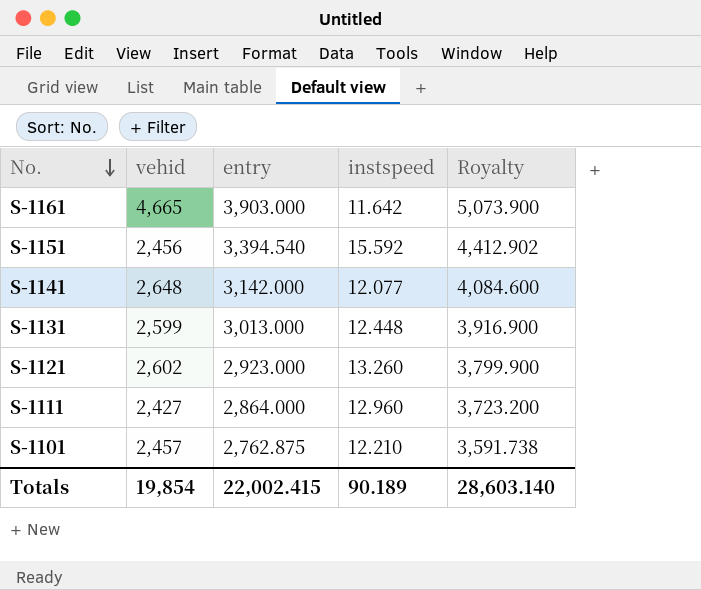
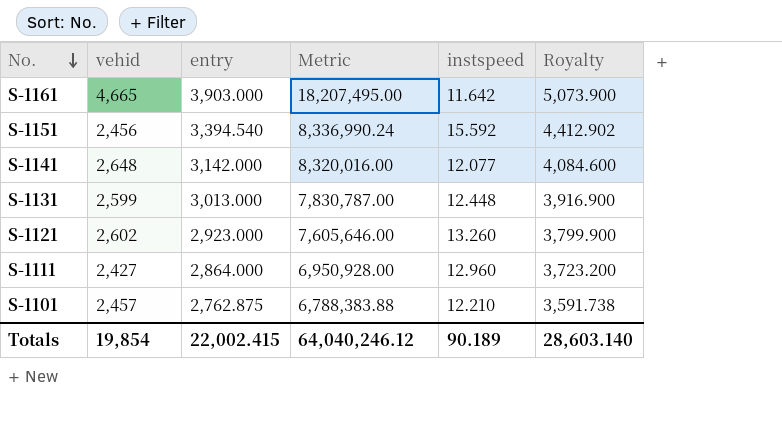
column Metric | formula: none -> [vehid] * [entry]

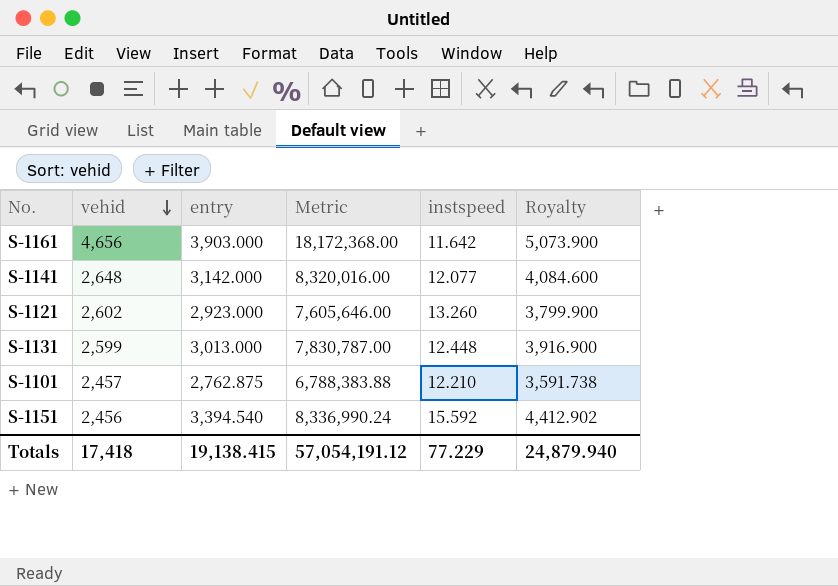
row order: No. descending -> vehid descending
row S-1111: 2,427 | 2,864.000 | 6,950,928.00 | 12.960 | 3,723.200 -> none
S-1161 | vehid: 4,665 -> 4,656
S-1161 | Metric: 18,207,495.00 -> 18,172,368.00
Totals | vehid: 19,854 -> 17,418
Totals | entry: 22,002.415 -> 19,138.415
Totals | Metric: 64,040,246.12 -> 57,054,191.12
Totals | instspeed: 90.189 -> 77.229
Totals | Royalty: 28,603.140 -> 24,879.940

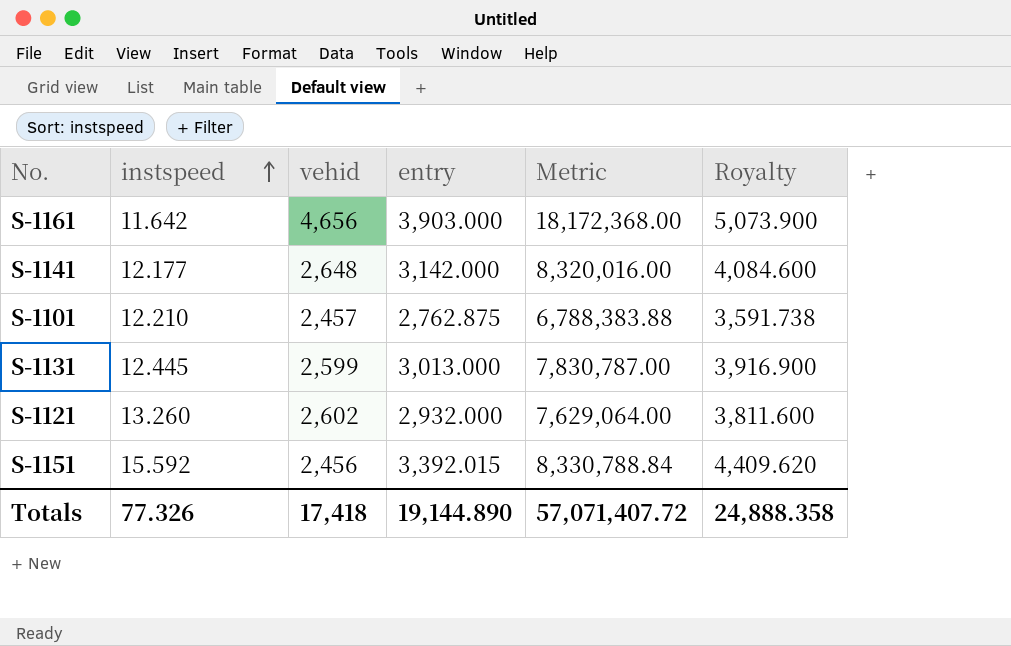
row order: vehid descending -> instspeed ascending
column instspeed | position: 5 -> 2
S-1141 | instspeed: 12.077 -> 12.177
S-1131 | instspeed: 12.448 -> 12.445
S-1121 | entry: 2,923.000 -> 2,932.000
S-1121 | Metric: 7,605,646.00 -> 7,629,064.00
S-1121 | Royalty: 3,799.900 -> 3,811.600
S-1151 | entry: 3,394.540 -> 3,392.015
S-1151 | Metric: 8,336,990.24 -> 8,330,788.84
S-1151 | Royalty: 4,412.902 -> 4,409.620
Totals | instspeed: 77.229 -> 77.326
Totals | entry: 19,138.415 -> 19,144.890
Totals | Metric: 57,054,191.12 -> 57,071,407.72
Totals | Royalty: 24,879.940 -> 24,888.358

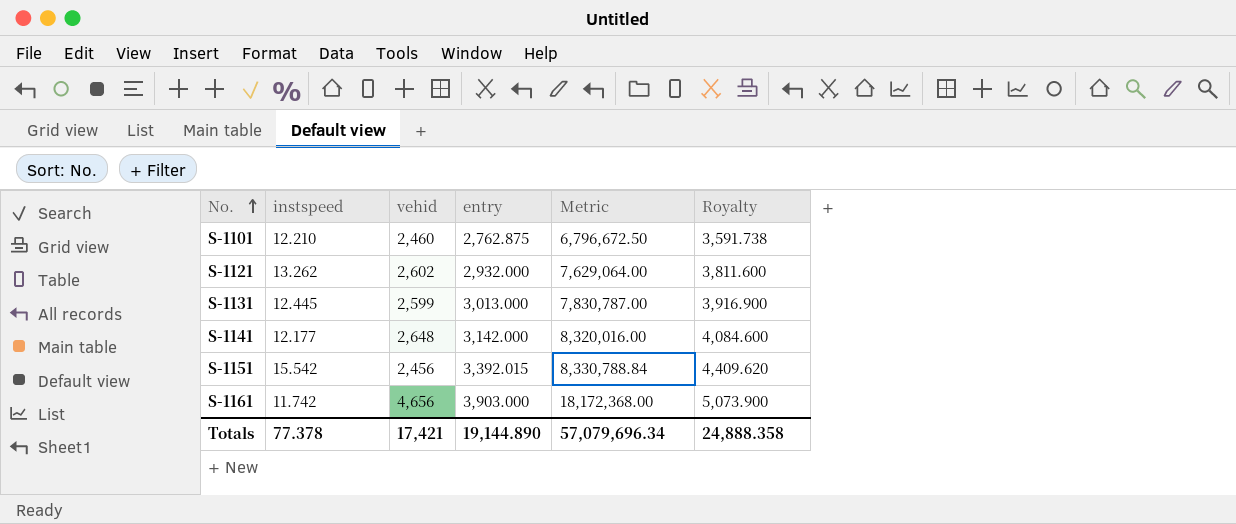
row order: instspeed ascending -> No. ascending
S-1101 | vehid: 2,457 -> 2,460
S-1101 | Metric: 6,788,383.88 -> 6,796,672.50
S-1121 | instspeed: 13.260 -> 13.262
S-1151 | instspeed: 15.592 -> 15.542
S-1161 | instspeed: 11.642 -> 11.742
Totals | instspeed: 77.326 -> 77.378
Totals | vehid: 17,418 -> 17,421
Totals | Metric: 57,071,407.72 -> 57,079,696.34

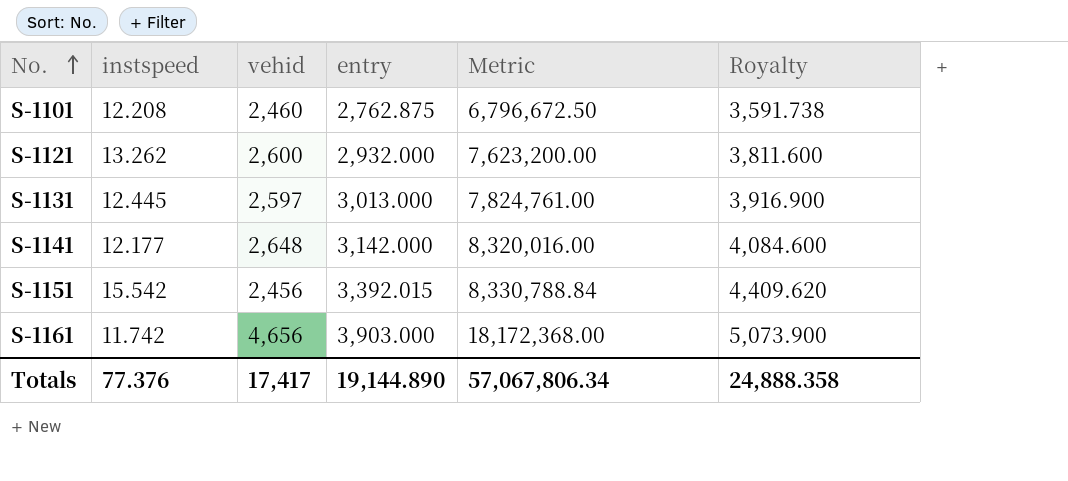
S-1101 | instspeed: 12.210 -> 12.208
S-1121 | vehid: 2,602 -> 2,600
S-1121 | Metric: 7,629,064.00 -> 7,623,200.00
S-1131 | vehid: 2,599 -> 2,597
S-1131 | Metric: 7,830,787.00 -> 7,824,761.00
Totals | instspeed: 77.378 -> 77.376
Totals | vehid: 17,421 -> 17,417
Totals | Metric: 57,079,696.34 -> 57,067,806.34

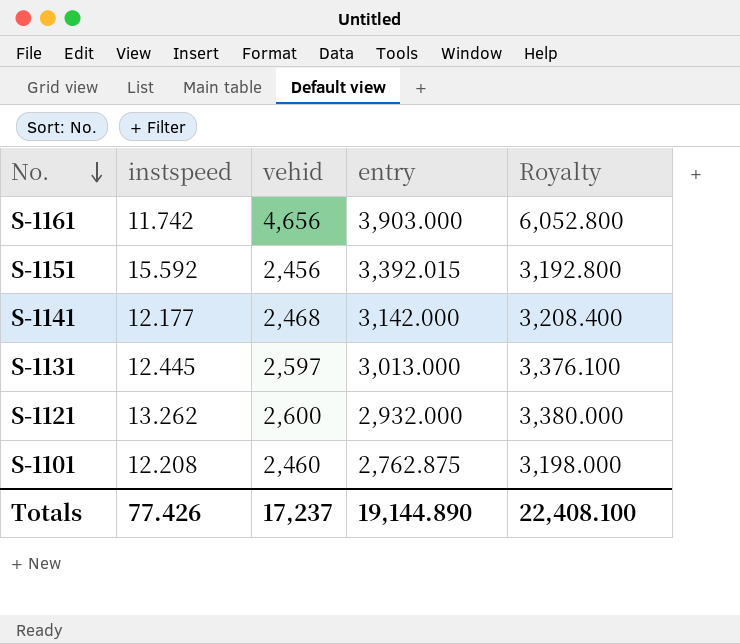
row order: No. ascending -> No. descending
column Metric | formula: [vehid] * [entry] -> none
column Royalty | formula: [entry] * 1.3 -> [vehid] * 1.3
S-1151 | instspeed: 15.542 -> 15.592
S-1141 | vehid: 2,648 -> 2,468
Totals | instspeed: 77.376 -> 77.426
Totals | vehid: 17,417 -> 17,237
Totals | Royalty: 24,888.358 -> 22,408.100

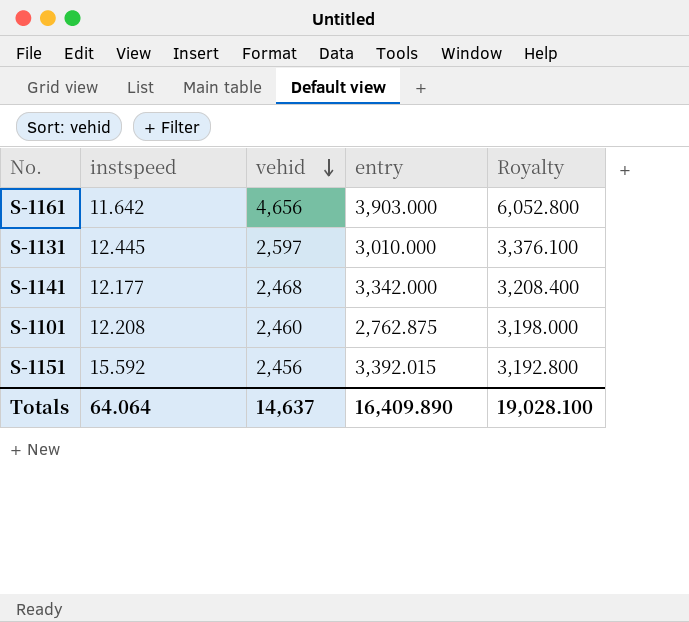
row order: No. descending -> vehid descending
row S-1121: 13.262 | 2,600 | 2,932.000 | 3,380.000 -> none
S-1161 | instspeed: 11.742 -> 11.642
S-1131 | entry: 3,013.000 -> 3,010.000
S-1141 | entry: 3,142.000 -> 3,342.000
Totals | instspeed: 77.426 -> 64.064
Totals | vehid: 17,237 -> 14,637
Totals | entry: 19,144.890 -> 16,409.890
Totals | Royalty: 22,408.100 -> 19,028.100

